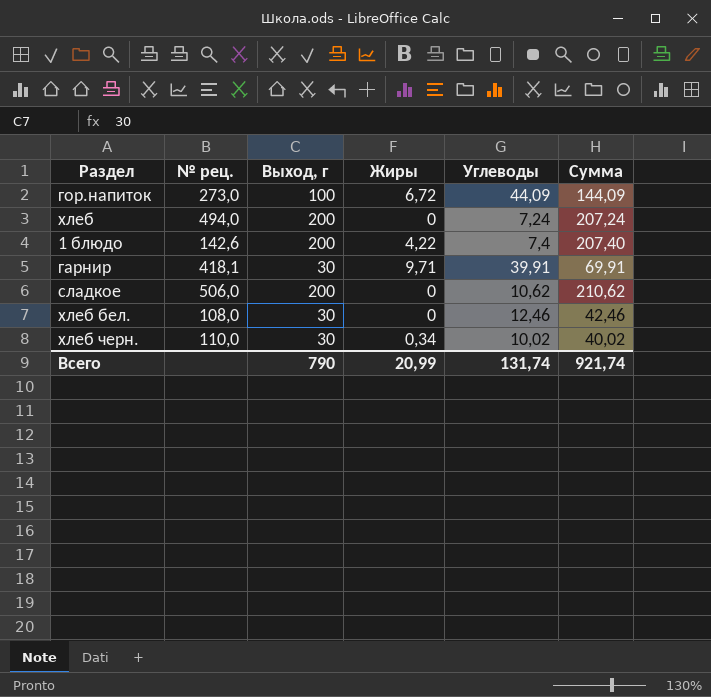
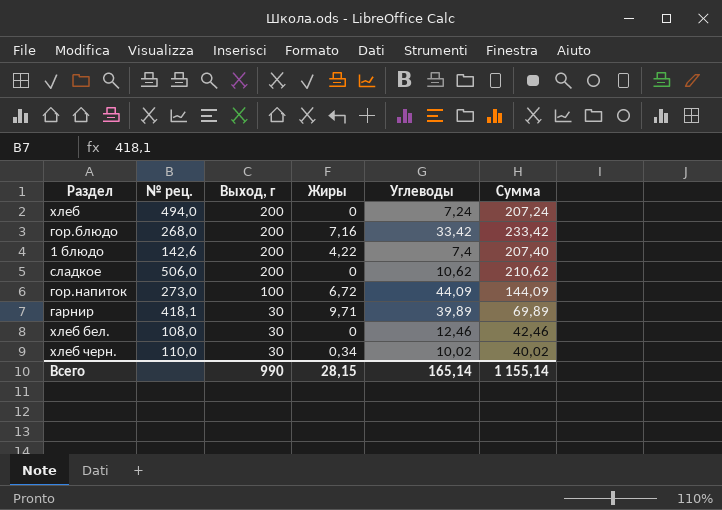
row order: none -> Выход, г descending
row гор.блюдо: none -> 268,0 | 200 | 7,16 | 33,42 | 233,42
гарнир | Углеводы: 39,91 -> 39,89
гарнир | Сумма: 69,91 -> 69,89
Всего | Выход, г: 790 -> 990
Всего | Жиры: 20,99 -> 28,15
Всего | Углеводы: 131,74 -> 165,14
Всего | Сумма: 921,74 -> 1 155,14

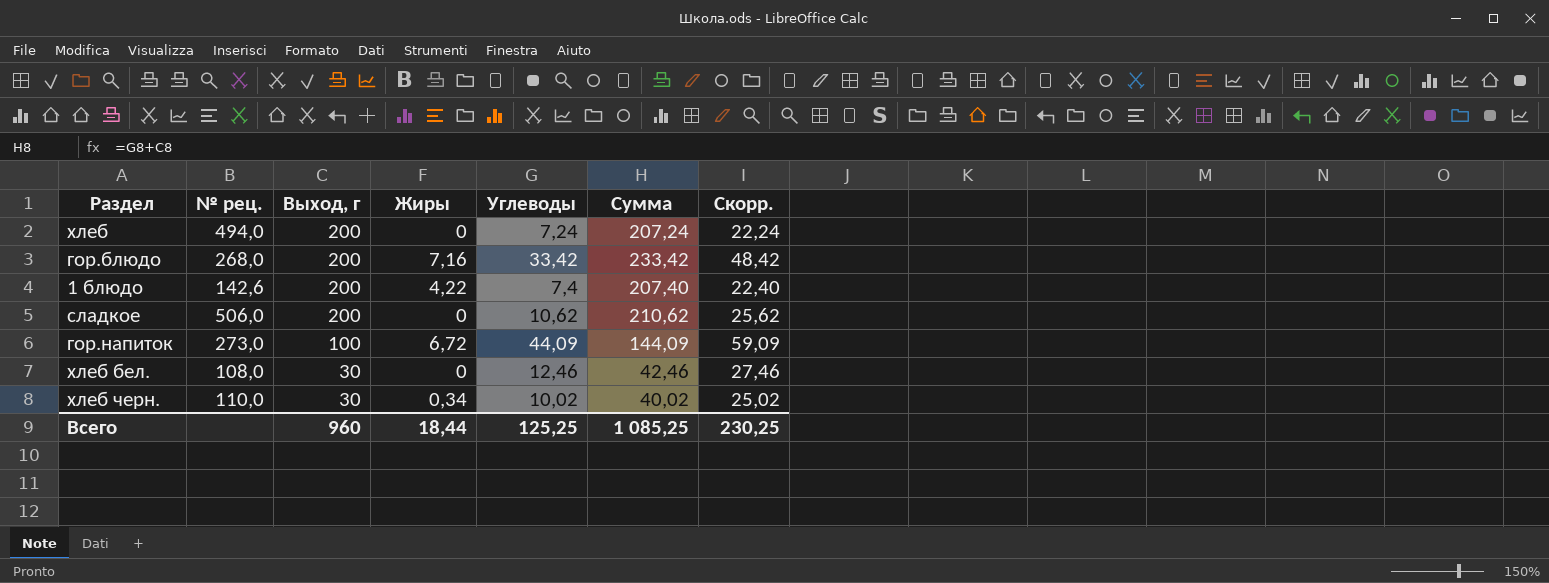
column Скорр. | formula: none -> [Углеводы] + 15
row гарнир: 418,1 | 30 | 9,71 | 39,89 | 69,89 -> none
Всего | Выход, г: 990 -> 960
Всего | Жиры: 28,15 -> 18,44
Всего | Углеводы: 165,14 -> 125,25
Всего | Сумма: 1 155,14 -> 1 085,25

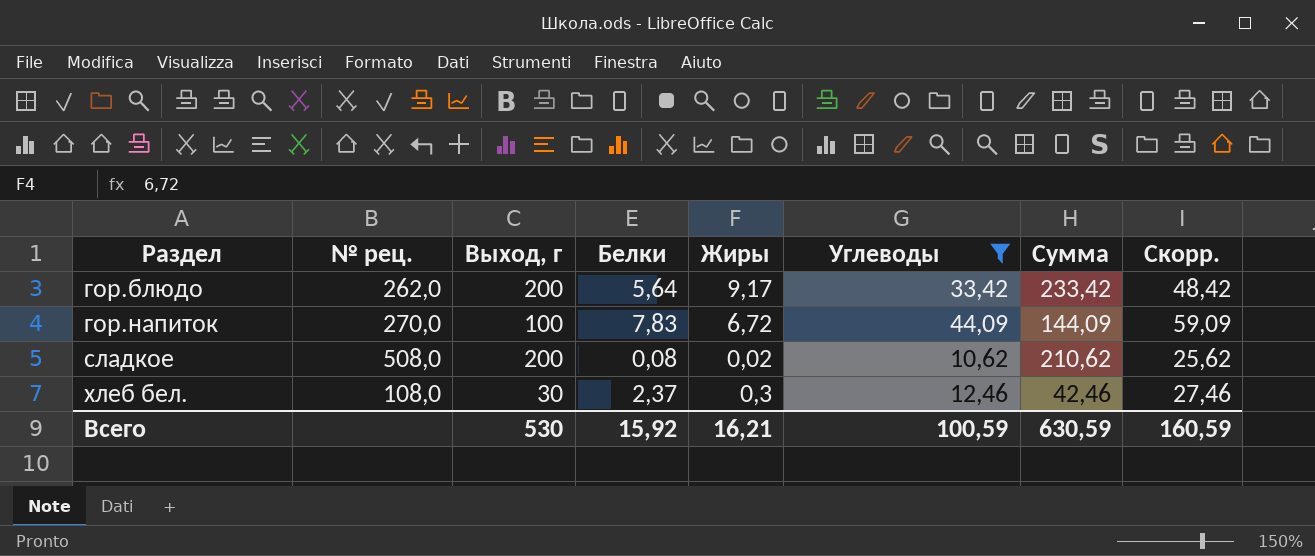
filter: none -> Углеводы >= 10,62
row order: Выход, г descending -> Раздел ascending
column Белки | position: none -> 4
гор.блюдо | № рец.: 268,0 -> 262,0
гор.блюдо | Жиры: 7,16 -> 9,17
гор.напиток | № рец.: 273,0 -> 270,0
сладкое | № рец.: 506,0 -> 508,0
сладкое | Жиры: 0 -> 0,02
хлеб бел. | Жиры: 0 -> 0,3
Всего | Выход, г: 960 -> 530
Всего | Жиры: 18,44 -> 16,21
Всего | Углеводы: 125,25 -> 100,59
Всего | Сумма: 1 085,25 -> 630,59
Всего | Скорр.: 230,25 -> 160,59

